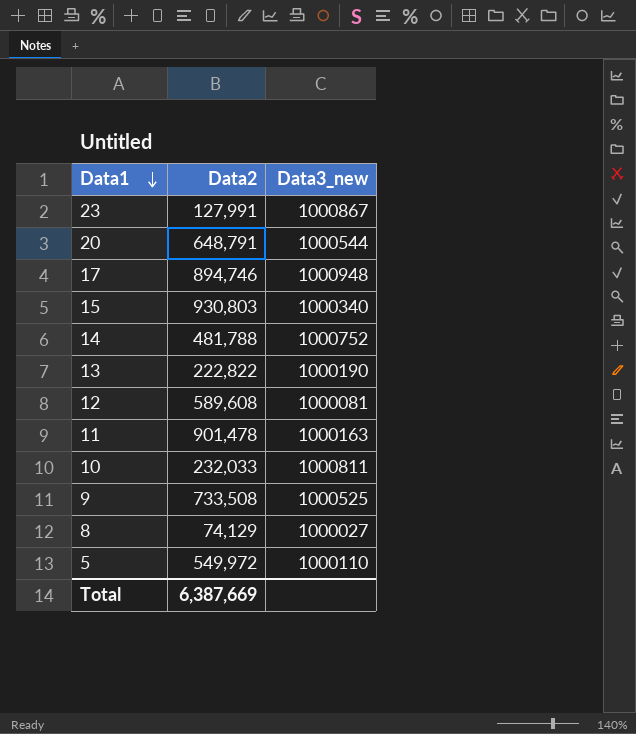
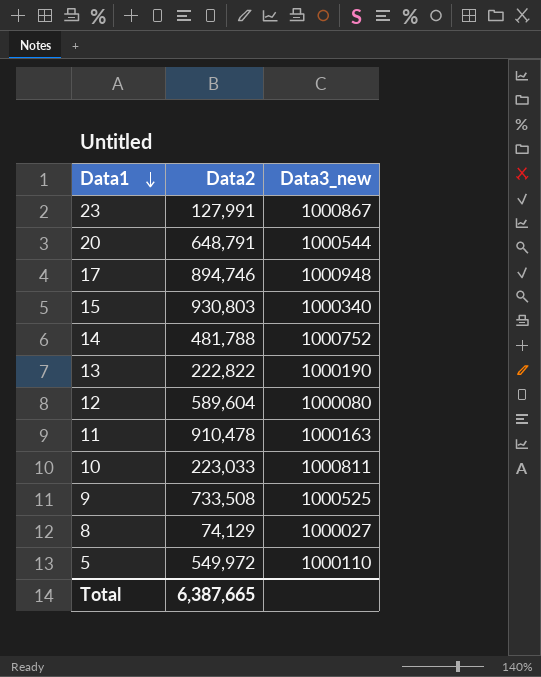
12 | Data2: 589,608 -> 589,604
12 | Data3_new: 1000081 -> 1000080
11 | Data2: 901,478 -> 910,478
10 | Data2: 232,033 -> 223,033
Total | Data2: 6,387,669 -> 6,387,665

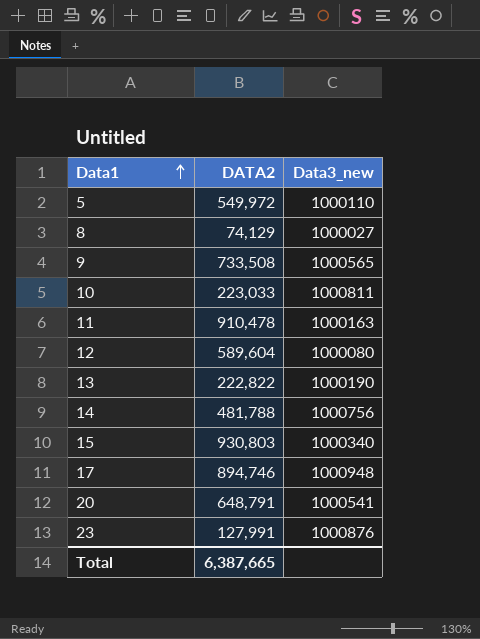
row order: Data1 descending -> Data1 ascending
column name: Data2 -> DATA2
9 | Data3_new: 1000525 -> 1000565
14 | Data3_new: 1000752 -> 1000756
20 | Data3_new: 1000544 -> 1000541
23 | Data3_new: 1000867 -> 1000876

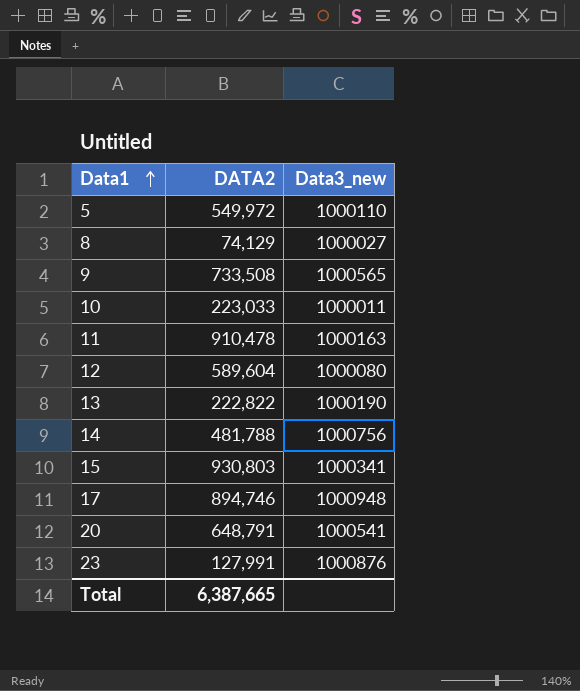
10 | Data3_new: 1000811 -> 1000011
15 | Data3_new: 1000340 -> 1000341

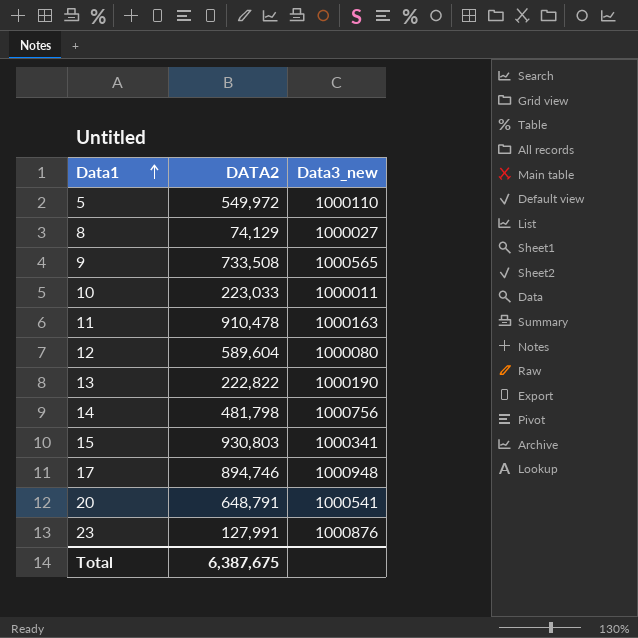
14 | DATA2: 481,788 -> 481,798
Total | DATA2: 6,387,665 -> 6,387,675

